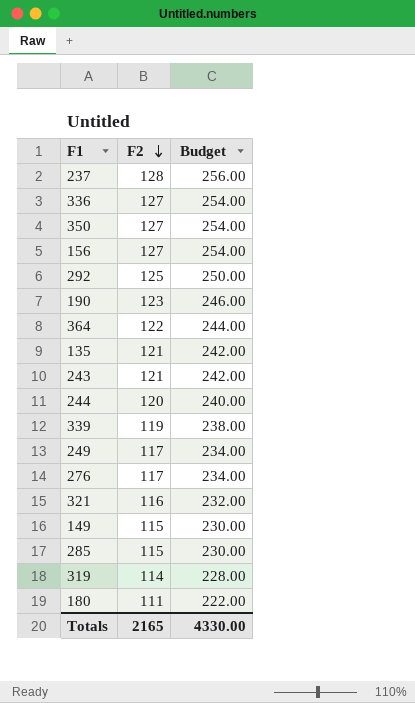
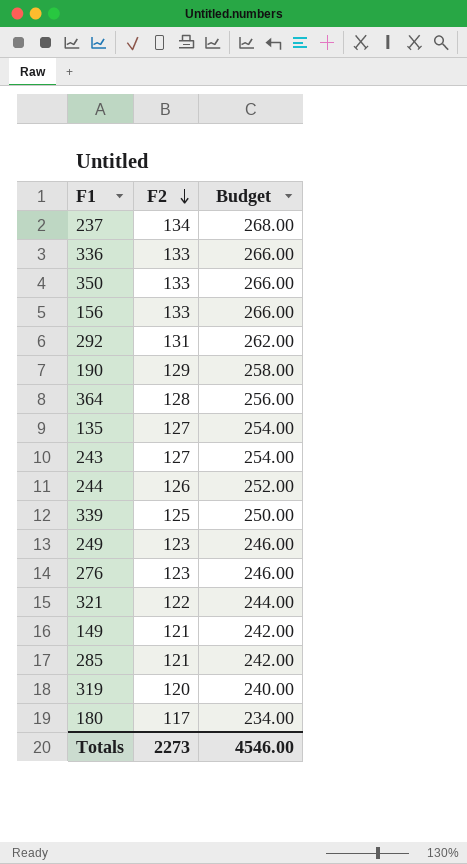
237 | F2: 128 -> 134
237 | Budget: 256.00 -> 268.00
336 | F2: 127 -> 133
336 | Budget: 254.00 -> 266.00
350 | F2: 127 -> 133
350 | Budget: 254.00 -> 266.00
156 | F2: 127 -> 133
156 | Budget: 254.00 -> 266.00
292 | F2: 125 -> 131
292 | Budget: 250.00 -> 262.00
190 | F2: 123 -> 129
190 | Budget: 246.00 -> 258.00
364 | F2: 122 -> 128
364 | Budget: 244.00 -> 256.00
135 | F2: 121 -> 127
135 | Budget: 242.00 -> 254.00
243 | F2: 121 -> 127
243 | Budget: 242.00 -> 254.00
244 | F2: 120 -> 126
244 | Budget: 240.00 -> 252.00
339 | F2: 119 -> 125
339 | Budget: 238.00 -> 250.00
249 | F2: 117 -> 123
249 | Budget: 234.00 -> 246.00
276 | F2: 117 -> 123
276 | Budget: 234.00 -> 246.00
321 | F2: 116 -> 122
321 | Budget: 232.00 -> 244.00
149 | F2: 115 -> 121
149 | Budget: 230.00 -> 242.00
285 | F2: 115 -> 121
285 | Budget: 230.00 -> 242.00
319 | F2: 114 -> 120
319 | Budget: 228.00 -> 240.00
180 | F2: 111 -> 117
180 | Budget: 222.00 -> 234.00
Totals | F2: 2165 -> 2273
Totals | Budget: 4330.00 -> 4546.00

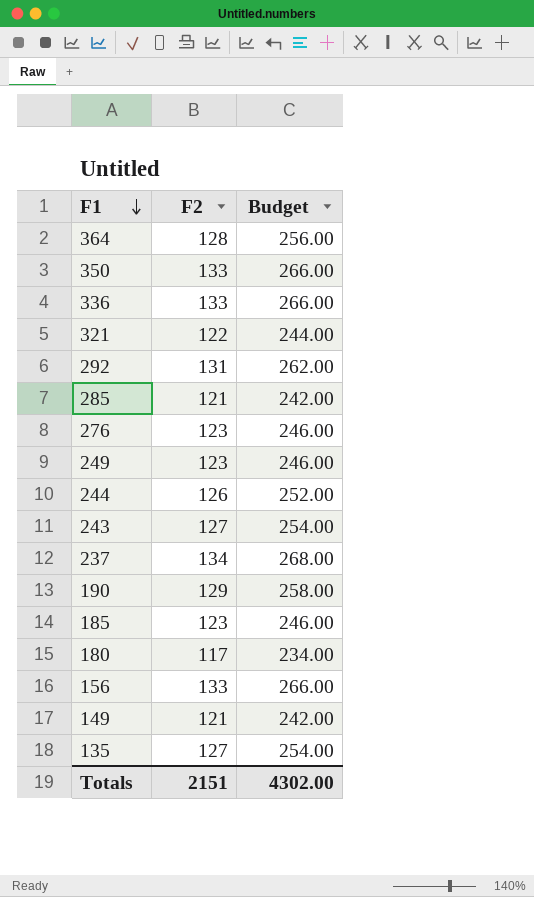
row order: F2 descending -> F1 descending
row 339: 125 | 250.00 -> none
row 319: 120 | 240.00 -> none
row 185: none -> 123 | 246.00
Totals | F2: 2273 -> 2151
Totals | Budget: 4546.00 -> 4302.00

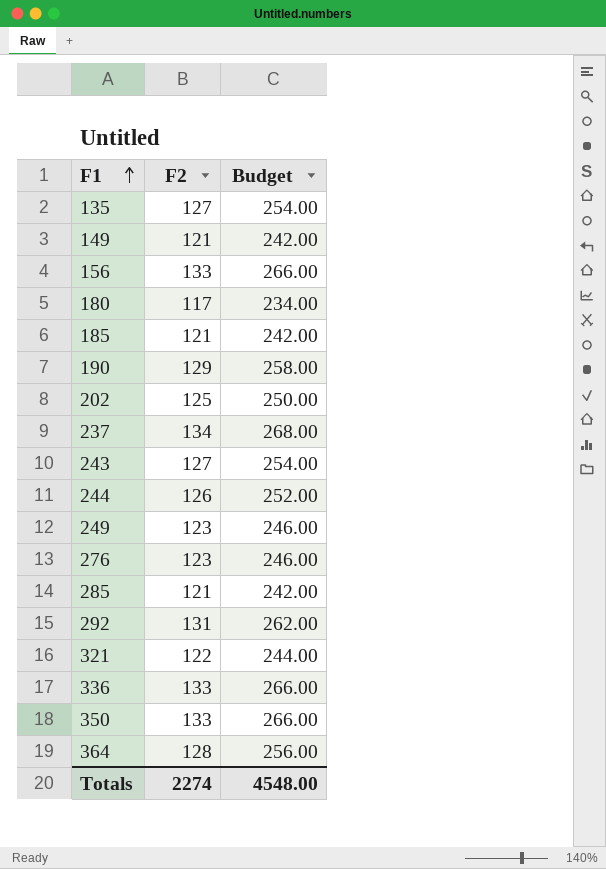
row order: F1 descending -> F1 ascending
185 | F2: 123 -> 121
185 | Budget: 246.00 -> 242.00
row 202: none -> 125 | 250.00
Totals | F2: 2151 -> 2274
Totals | Budget: 4302.00 -> 4548.00

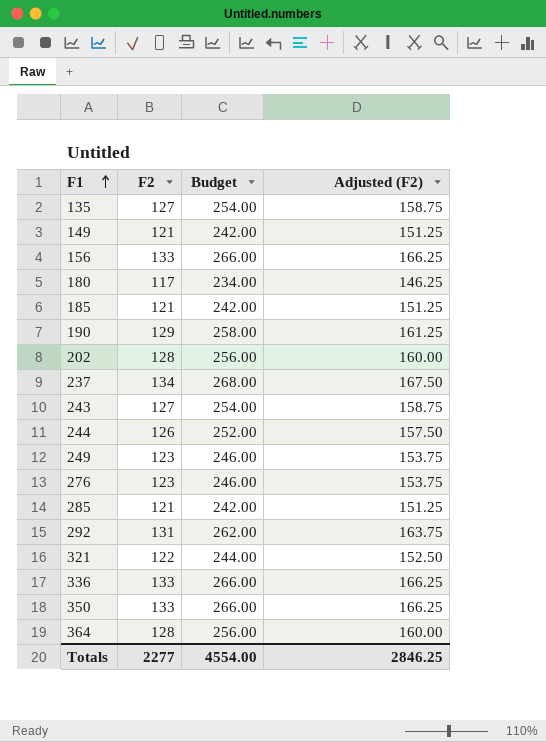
column Adjusted (F2) | formula: none -> [F2] * 1.25
202 | F2: 125 -> 128
202 | Budget: 250.00 -> 256.00
Totals | F2: 2274 -> 2277
Totals | Budget: 4548.00 -> 4554.00

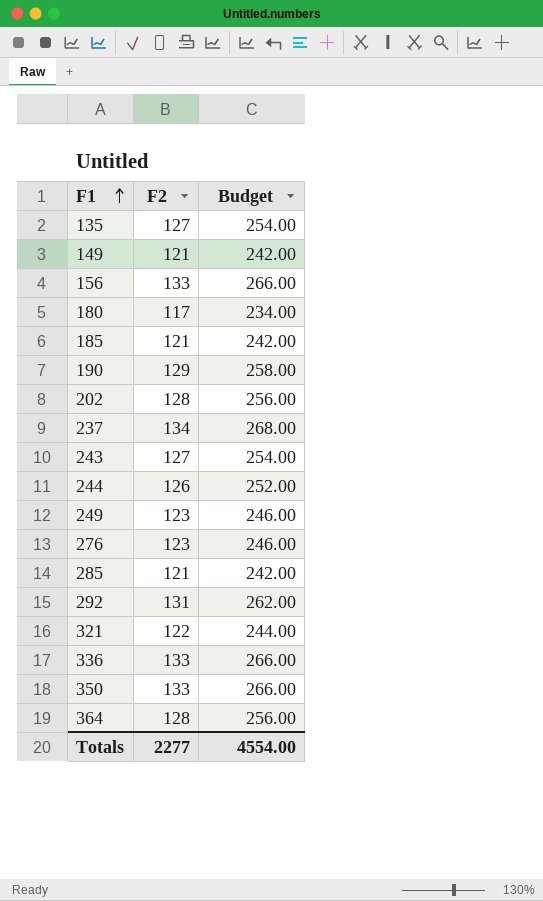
column Adjusted (F2) | formula: [F2] * 1.25 -> none

